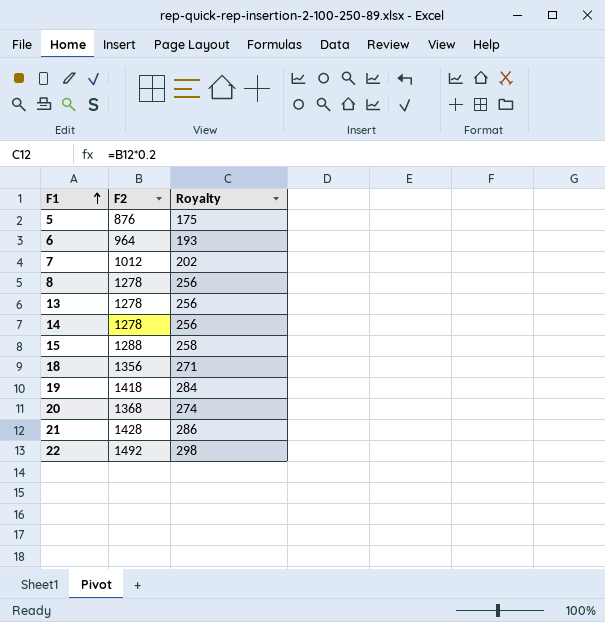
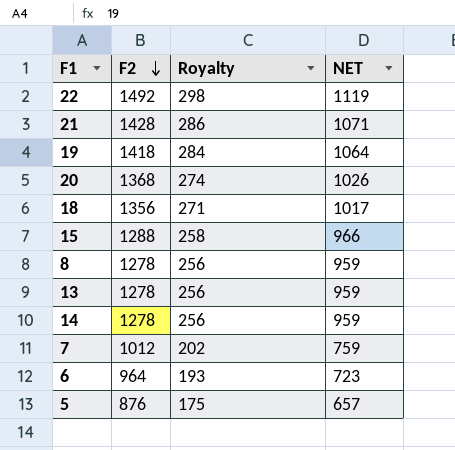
row order: F1 ascending -> F2 descending
column NET | formula: none -> [F2] * 0.75

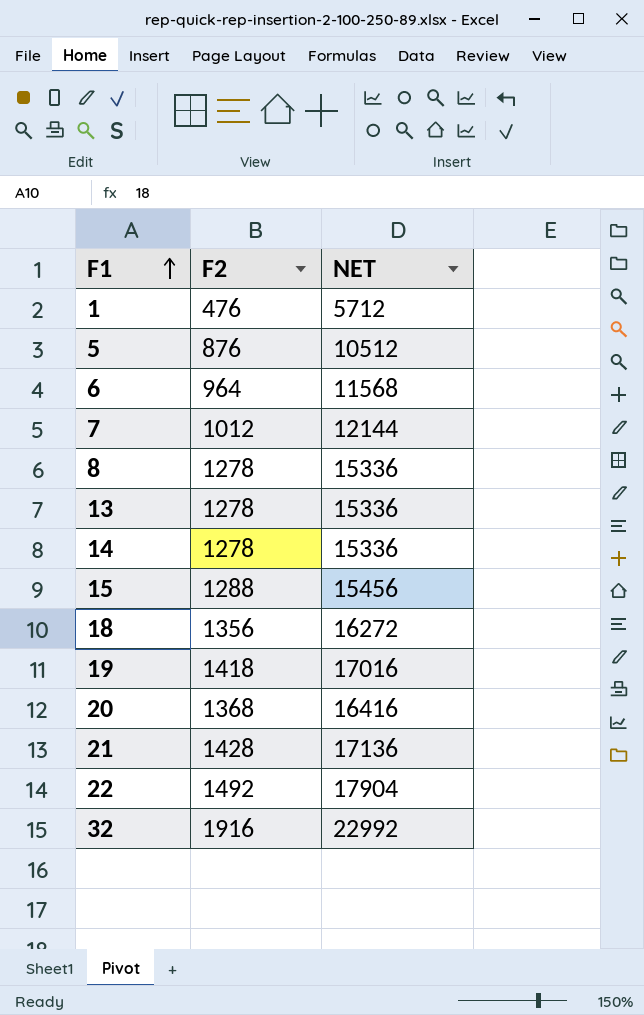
row order: F2 descending -> F1 ascending
column Royalty | formula: [F2] * 0.2 -> none
column NET | formula: [F2] * 0.75 -> [F2] * 12
row 1: none -> 476 | 5712
row 32: none -> 1916 | 22992

